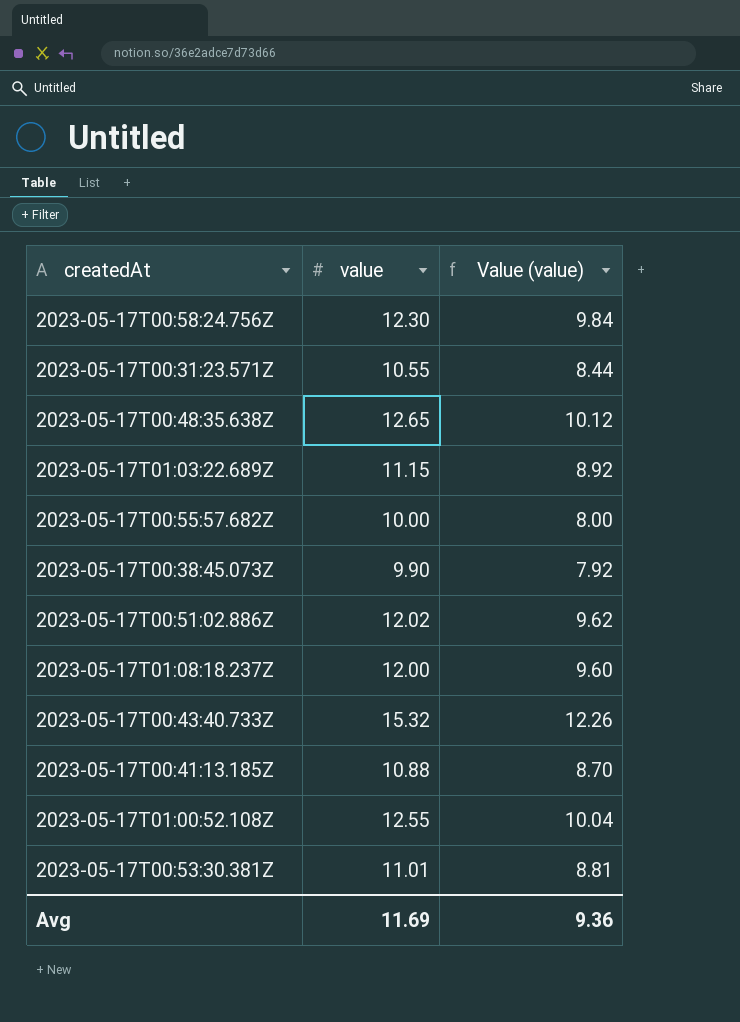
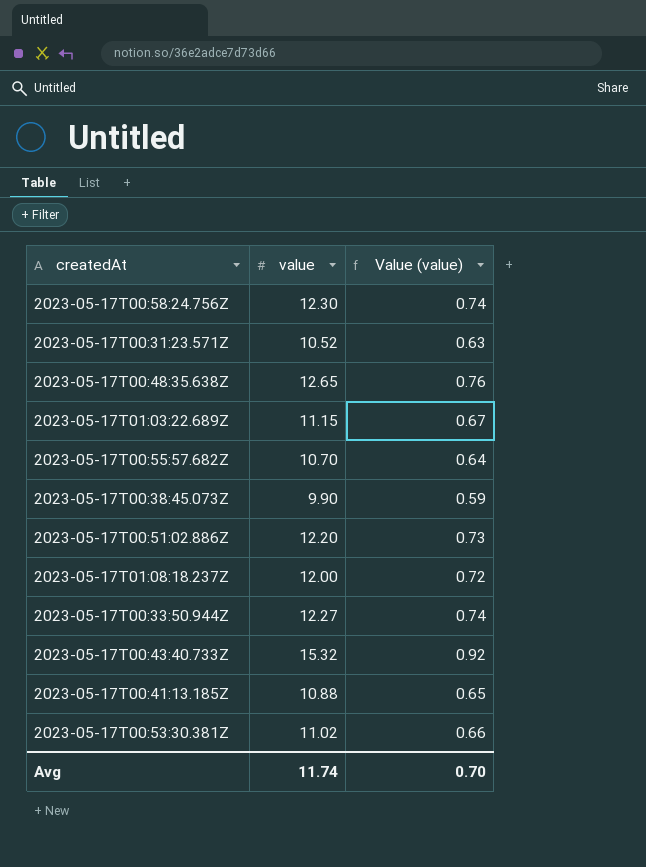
column Value (value) | formula: [value] * 0.8 -> [value] * 0.06
row 2023-05-17T01:00:52.108Z: 12.55 | 10.04 -> none
2023-05-17T00:31:23.571Z | value: 10.55 -> 10.52
2023-05-17T00:55:57.682Z | value: 10.00 -> 10.70
2023-05-17T00:51:02.886Z | value: 12.02 -> 12.20
row 2023-05-17T00:33:50.944Z: none -> 12.27 | 0.74
2023-05-17T00:53:30.381Z | value: 11.01 -> 11.02
Avg | value: 11.69 -> 11.74
Avg | Value (value): 9.36 -> 0.70

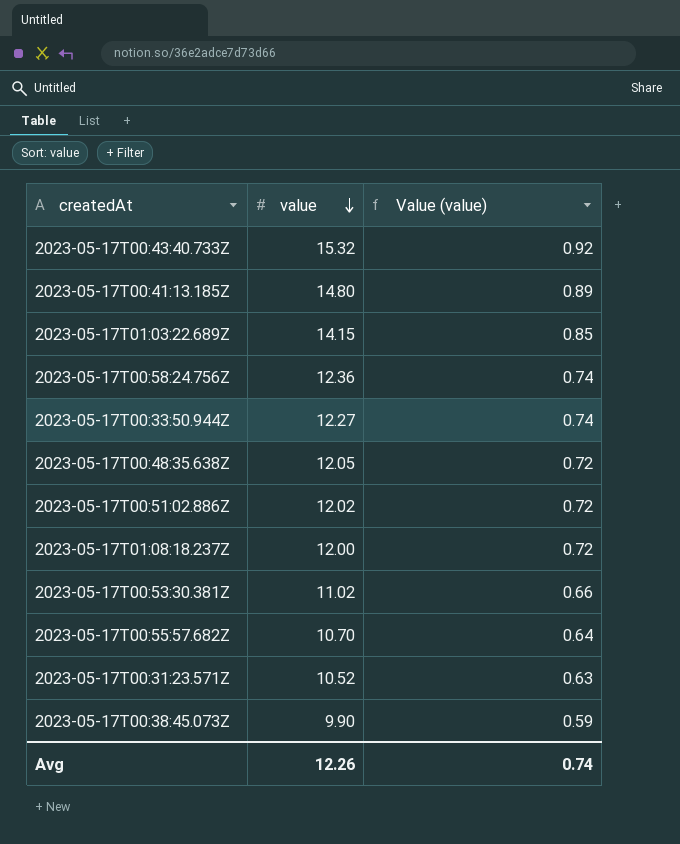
row order: none -> value descending
2023-05-17T00:41:13.185Z | value: 10.88 -> 14.80
2023-05-17T00:41:13.185Z | Value (value): 0.65 -> 0.89
2023-05-17T01:03:22.689Z | value: 11.15 -> 14.15
2023-05-17T01:03:22.689Z | Value (value): 0.67 -> 0.85
2023-05-17T00:58:24.756Z | value: 12.30 -> 12.36
2023-05-17T00:48:35.638Z | value: 12.65 -> 12.05
2023-05-17T00:48:35.638Z | Value (value): 0.76 -> 0.72
2023-05-17T00:51:02.886Z | value: 12.20 -> 12.02
2023-05-17T00:51:02.886Z | Value (value): 0.73 -> 0.72
Avg | value: 11.74 -> 12.26
Avg | Value (value): 0.70 -> 0.74

